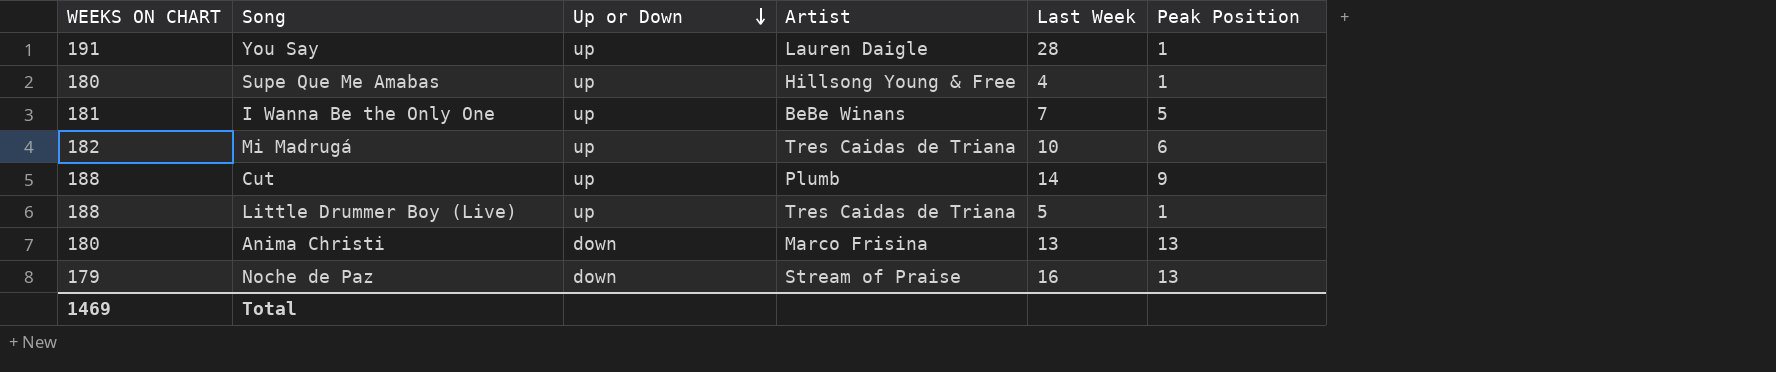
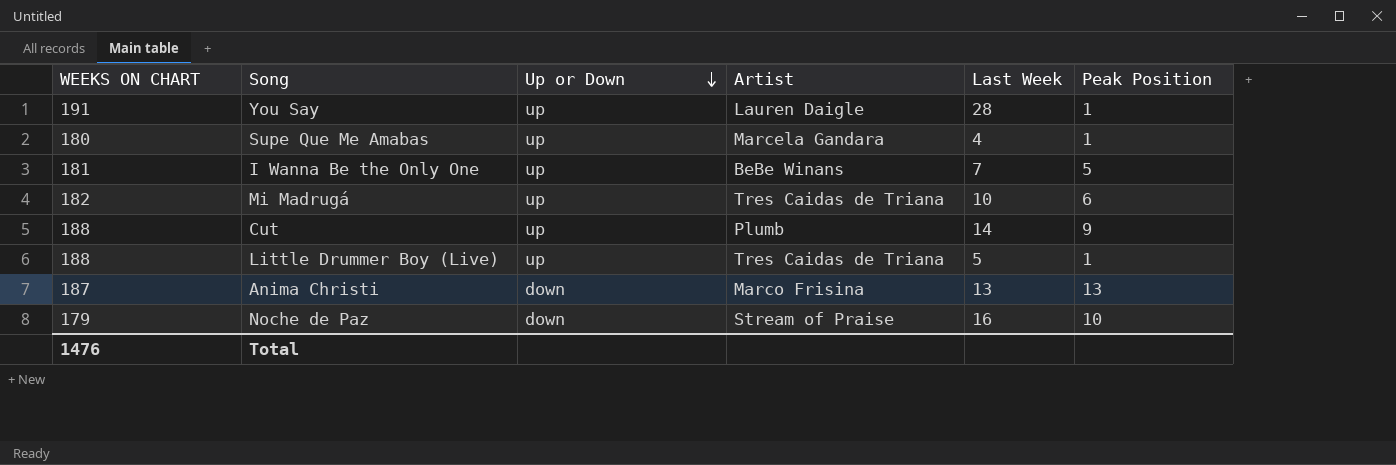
Supe Que Me Amabas | Artist: Hillsong Young & Free -> Marcela Gandara
Anima Christi | WEEKS ON CHART: 180 -> 187
Noche de Paz | Peak Position: 13 -> 10
Total | WEEKS ON CHART: 1469 -> 1476

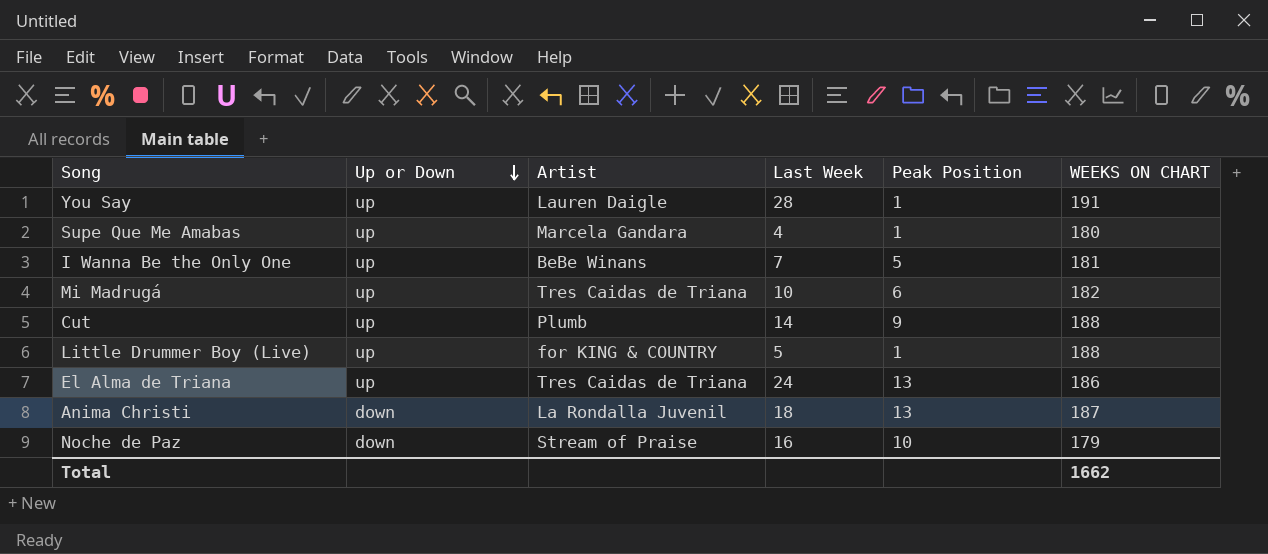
column WEEKS ON CHART | position: 1 -> 6
Little Drummer Boy (Live) | Artist: Tres Caidas de Triana -> for KING & COUNTRY
row El Alma de Triana: none -> up | Tres Caidas de Triana | 24 | 13 | 186
Anima Christi | Artist: Marco Frisina -> La Rondalla Juvenil
Anima Christi | Last Week: 13 -> 18
Total | WEEKS ON CHART: 1476 -> 1662

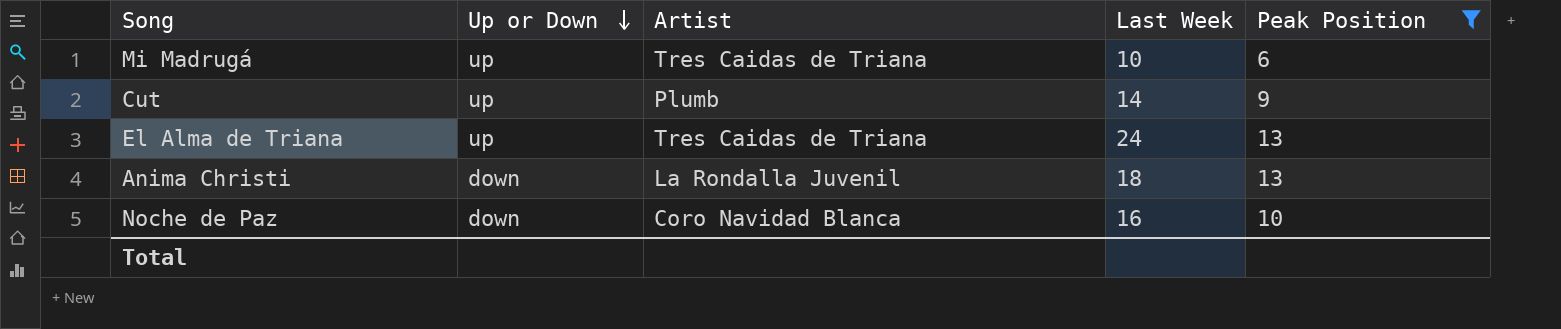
filter: none -> Peak Position >= 6
column WEEKS ON CHART | position: 6 -> none
Noche de Paz | Artist: Stream of Praise -> Coro Navidad Blanca

